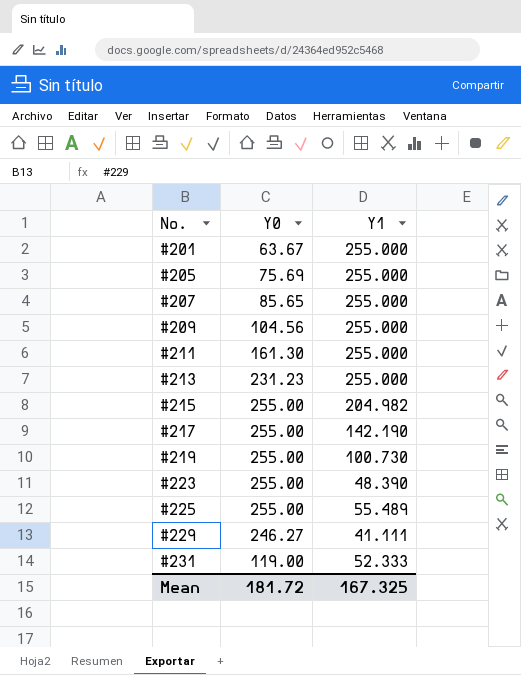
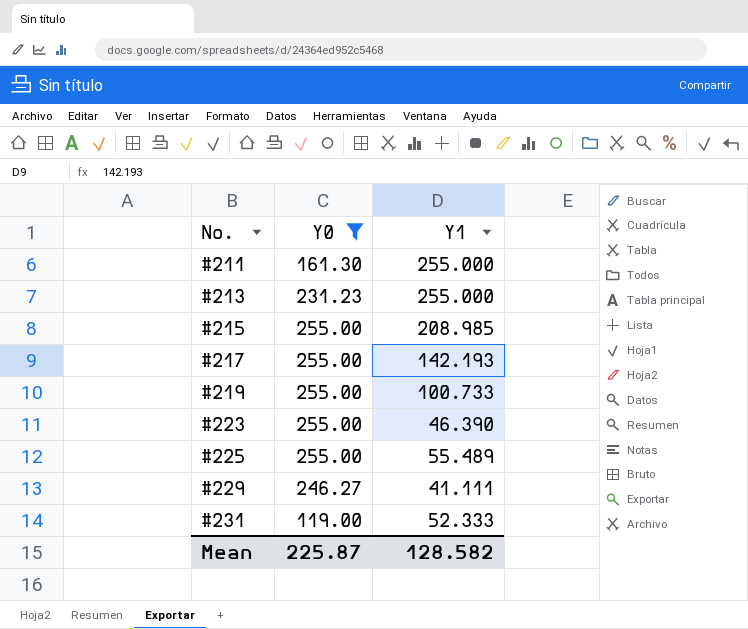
filter: none -> Y0 >= 119.00
#215 | Y1: 204.982 -> 208.985
#217 | Y1: 142.190 -> 142.193
#219 | Y1: 100.730 -> 100.733
#223 | Y1: 48.390 -> 46.390
Mean | Y0: 181.72 -> 225.87
Mean | Y1: 167.325 -> 128.582

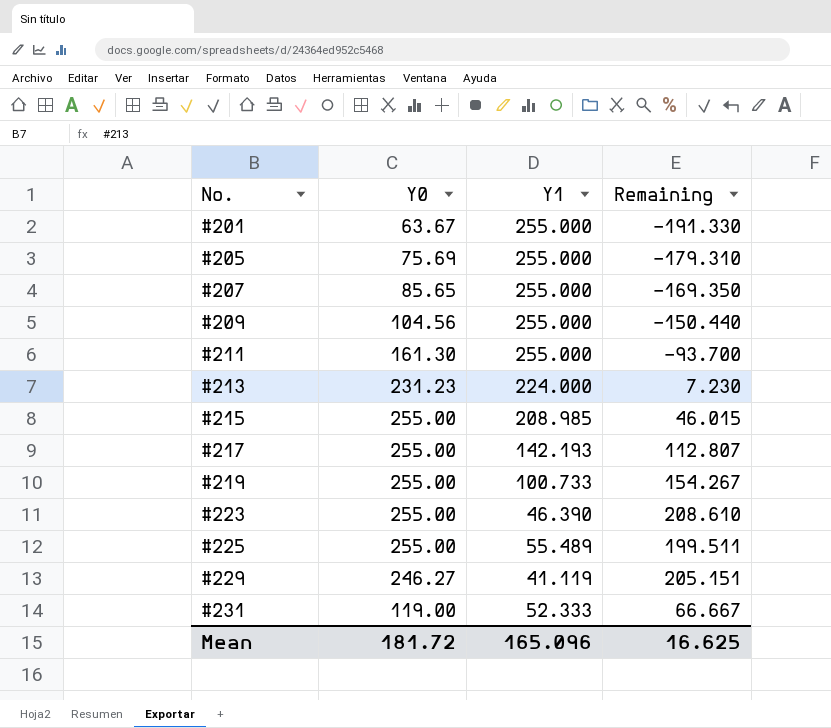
filter: Y0 >= 119.00 -> none
column Remaining | formula: none -> [Y0] - [Y1]
#213 | Y1: 255.000 -> 224.000
#229 | Y1: 41.111 -> 41.119
Mean | Y0: 225.87 -> 181.72
Mean | Y1: 128.582 -> 165.096

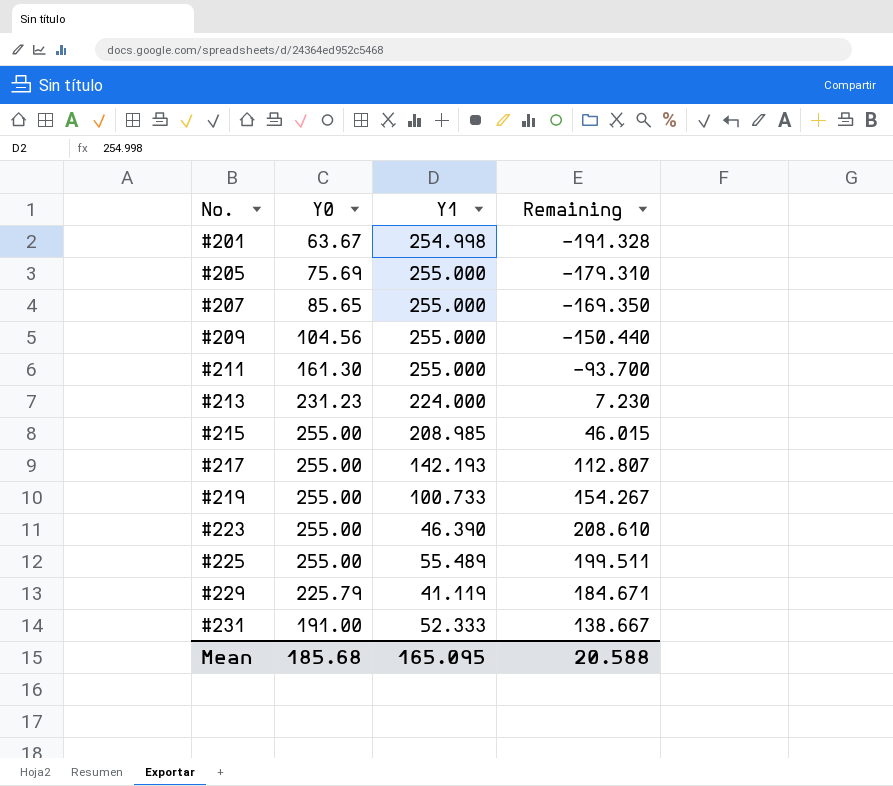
#201 | Y1: 255.000 -> 254.998
#201 | Remaining: -191.330 -> -191.328
#229 | Y0: 246.27 -> 225.79
#229 | Remaining: 205.151 -> 184.671
#231 | Y0: 119.00 -> 191.00
#231 | Remaining: 66.667 -> 138.667
Mean | Y0: 181.72 -> 185.68
Mean | Y1: 165.096 -> 165.095
Mean | Remaining: 16.625 -> 20.588

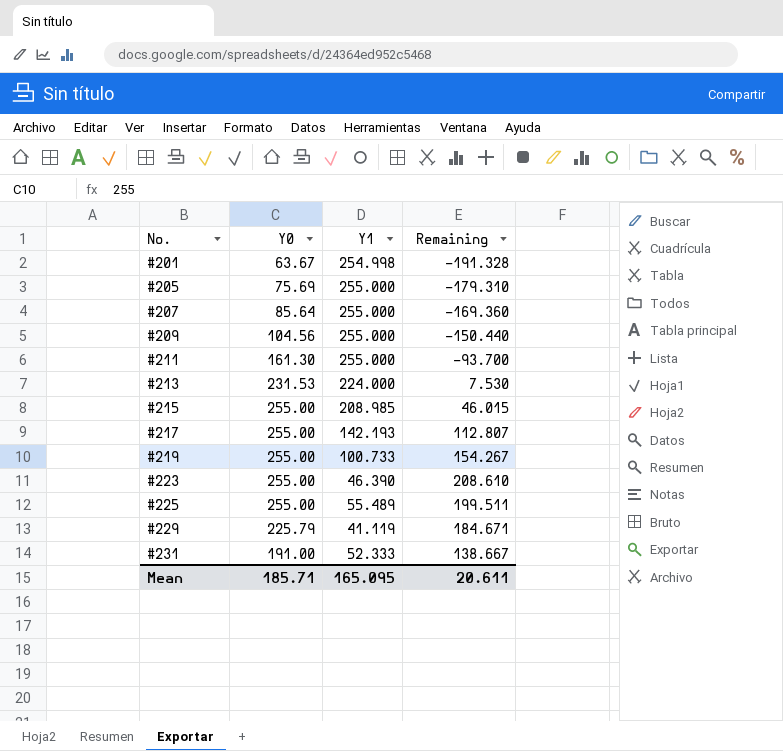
#207 | Y0: 85.65 -> 85.64
#207 | Remaining: -169.350 -> -169.360
#213 | Y0: 231.23 -> 231.53
#213 | Remaining: 7.230 -> 7.530
Mean | Y0: 185.68 -> 185.71
Mean | Remaining: 20.588 -> 20.611

